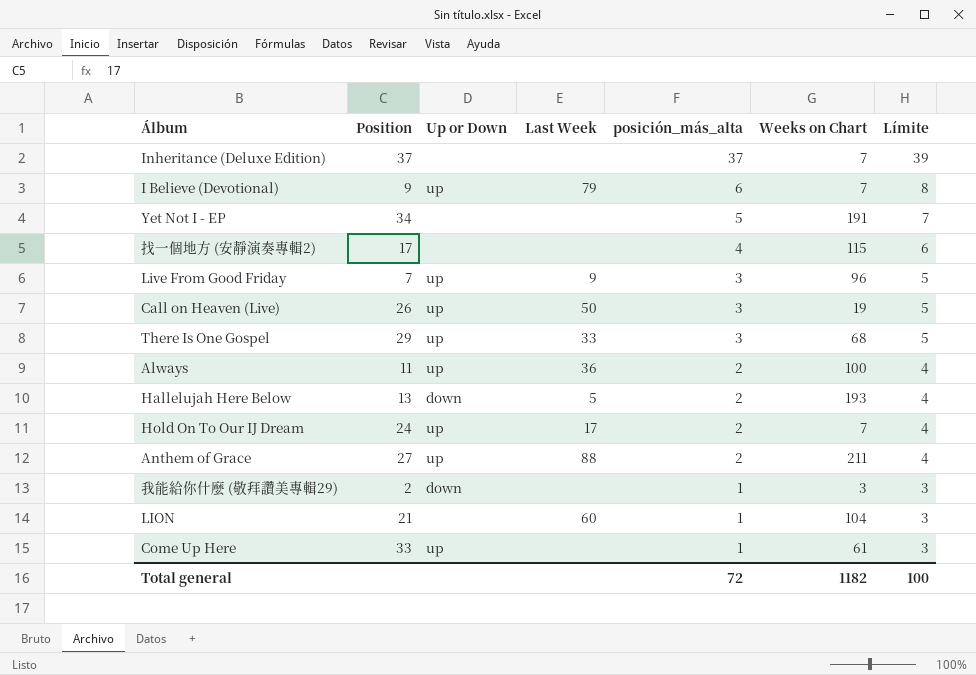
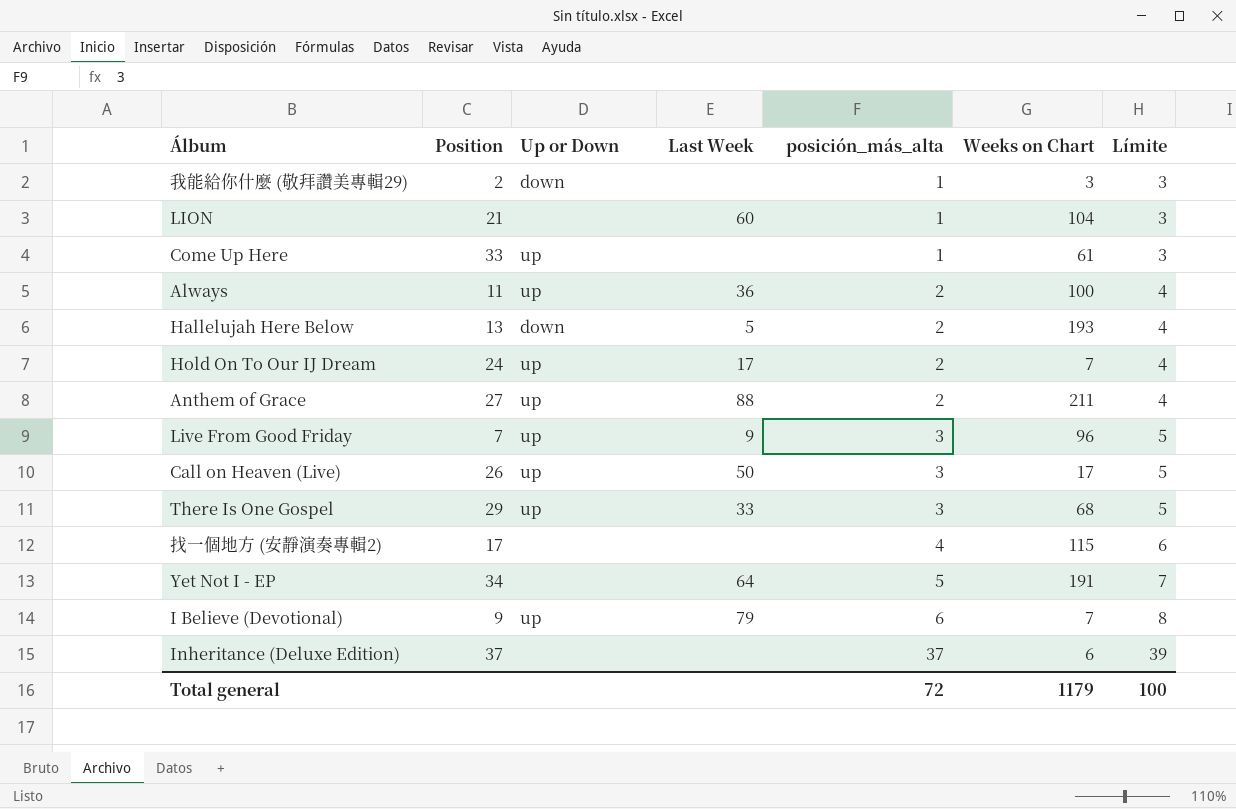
row order: posición_más_alta descending -> posición_más_alta ascending
Call on Heaven (Live) | Weeks on Chart: 19 -> 17
Yet Not I - EP | Last Week: none -> 64
Inheritance (Deluxe Edition) | Weeks on Chart: 7 -> 6
Total general | Weeks on Chart: 1182 -> 1179

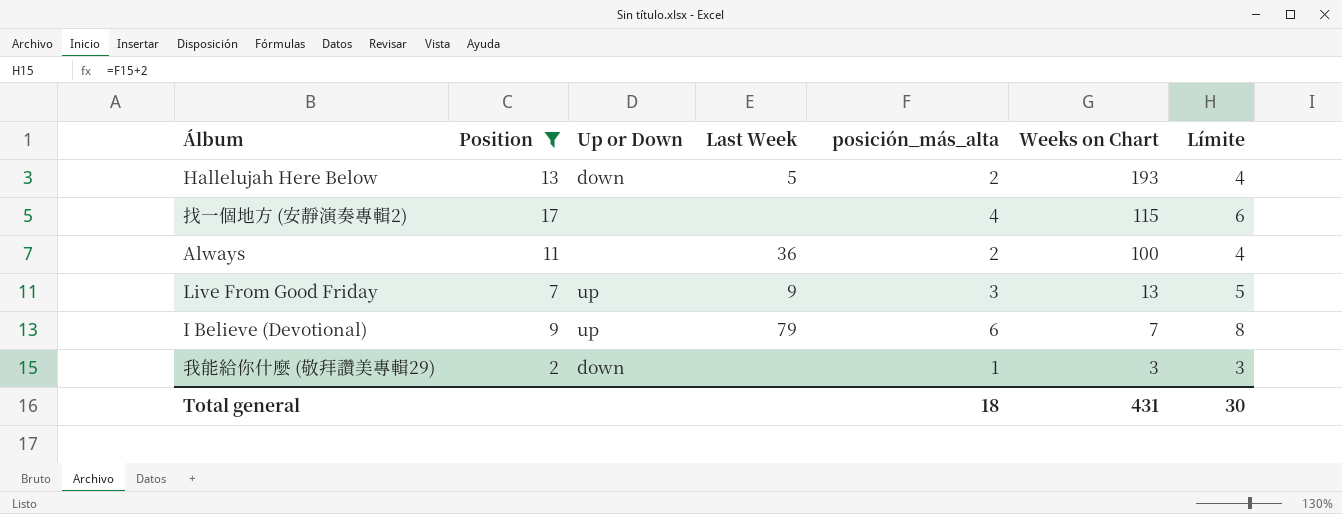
filter: none -> Position <= 17
row order: posición_más_alta ascending -> Weeks on Chart descending
Always | Up or Down: up -> none
Live From Good Friday | Weeks on Chart: 96 -> 13
Total general | posición_más_alta: 72 -> 18
Total general | Weeks on Chart: 1179 -> 431
Total general | Límite: 100 -> 30

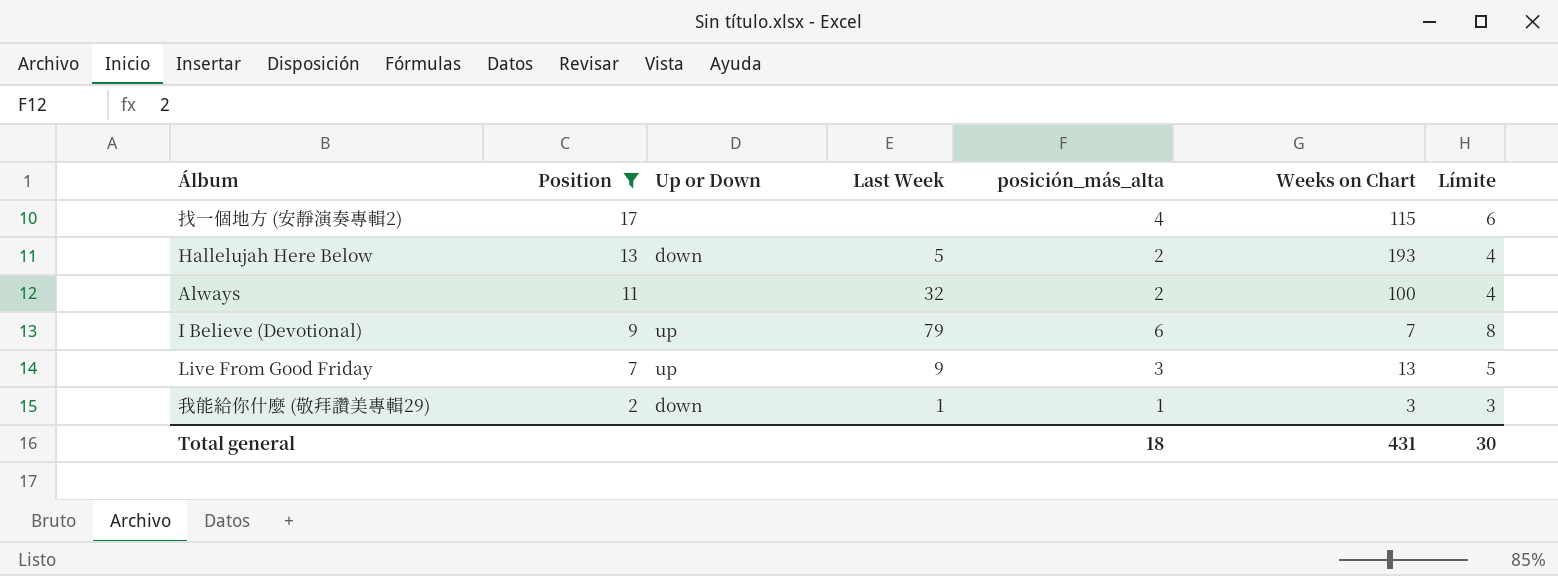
row order: Weeks on Chart descending -> Position descending
Always | Last Week: 36 -> 32
我能給你什麼 (敬拜讚美專輯29) | Last Week: none -> 1

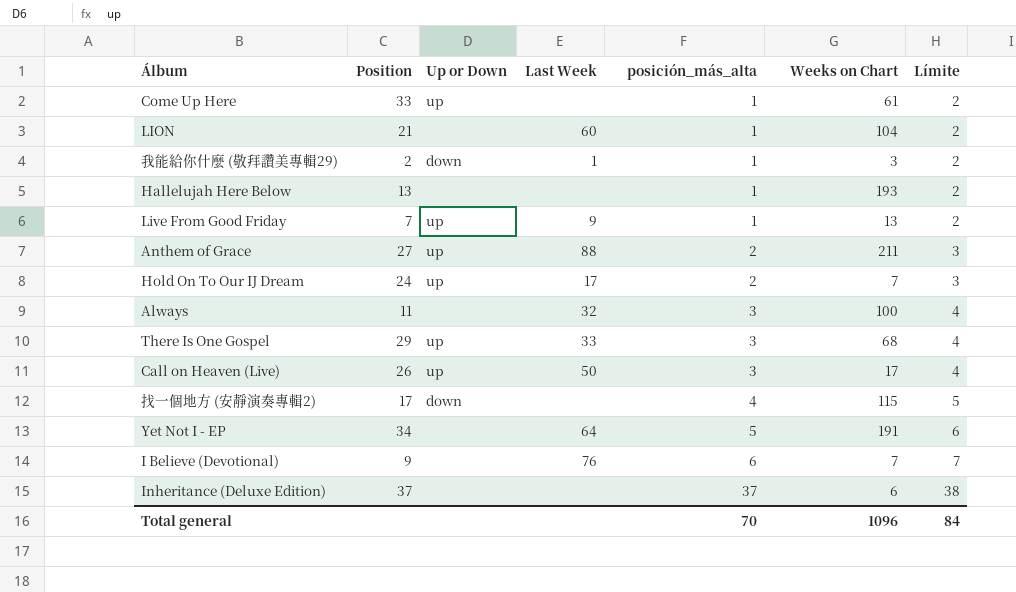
filter: Position <= 17 -> none
row order: Position descending -> posición_más_alta ascending
column Límite | formula: [posición_más_alta] + 2 -> [posición_más_alta] + 1
Hallelujah Here Below | Up or Down: down -> none
Hallelujah Here Below | Last Week: 5 -> none
Hallelujah Here Below | posición_más_alta: 2 -> 1
Live From Good Friday | posición_más_alta: 3 -> 1
Always | posición_más_alta: 2 -> 3
找一個地方 (安靜演奏專輯2) | Up or Down: none -> down
I Believe (Devotional) | Up or Down: up -> none
I Believe (Devotional) | Last Week: 79 -> 76
Total general | posición_más_alta: 18 -> 70
Total general | Weeks on Chart: 431 -> 1096
Total general | Límite: 30 -> 84

